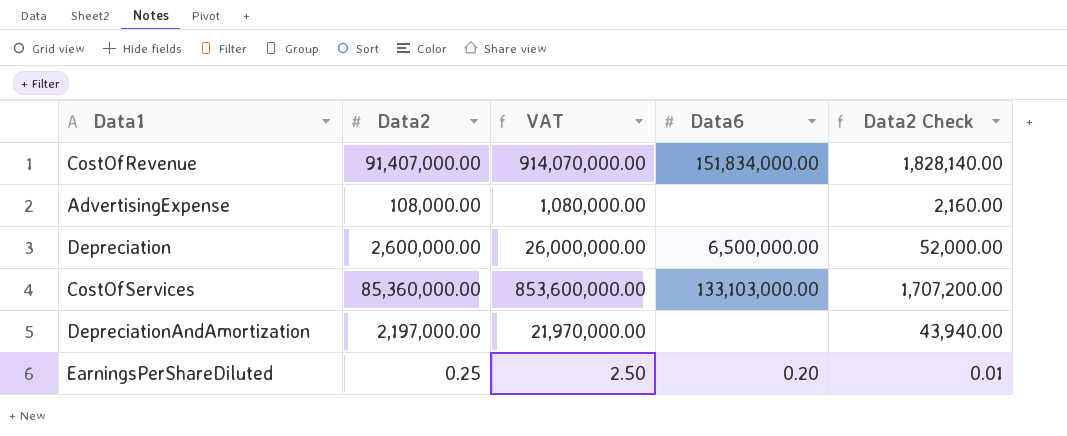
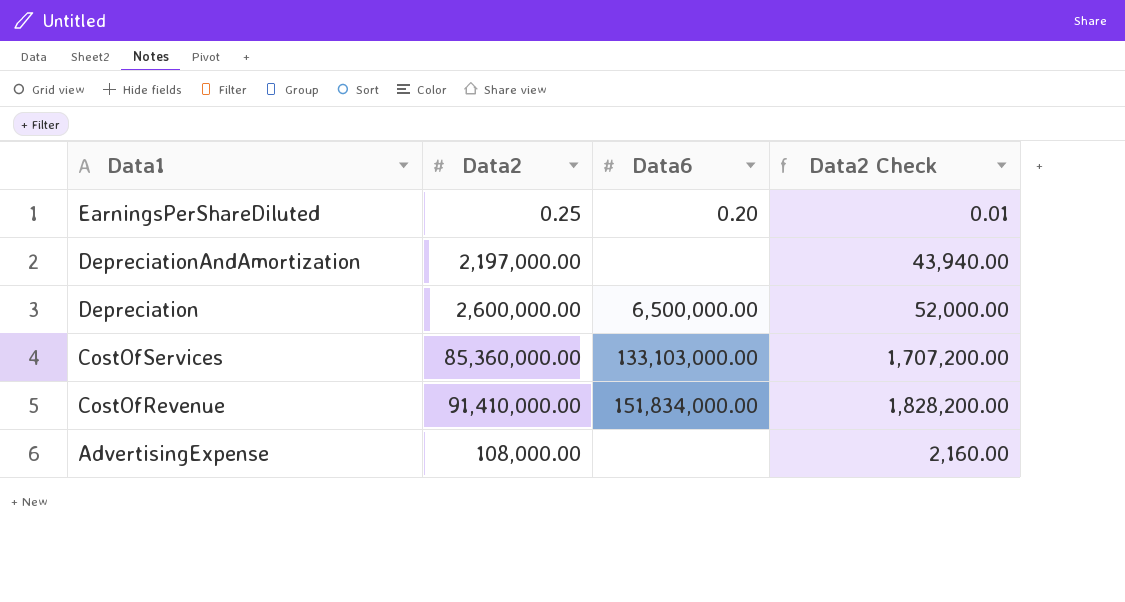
row order: none -> Data1 descending
column VAT | formula: [Data2] * 10 -> none
CostOfRevenue | Data2: 91,407,000.00 -> 91,410,000.00
CostOfRevenue | Data2 Check: 1,828,140.00 -> 1,828,200.00

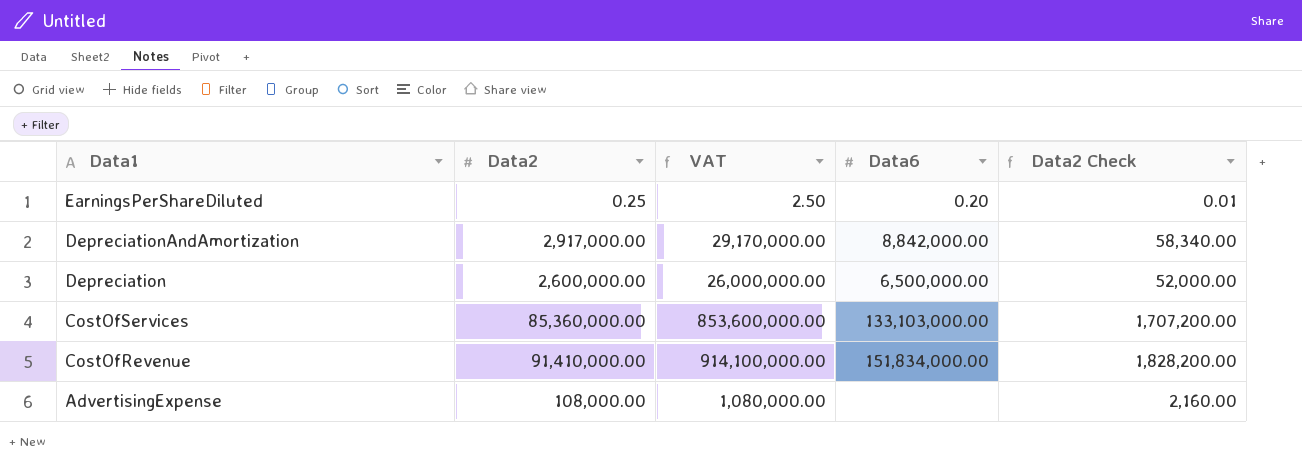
column VAT | formula: none -> [Data2] * 10
DepreciationAndAmortization | Data2: 2,197,000.00 -> 2,917,000.00
DepreciationAndAmortization | Data6: none -> 8,842,000.00
DepreciationAndAmortization | Data2 Check: 43,940.00 -> 58,340.00

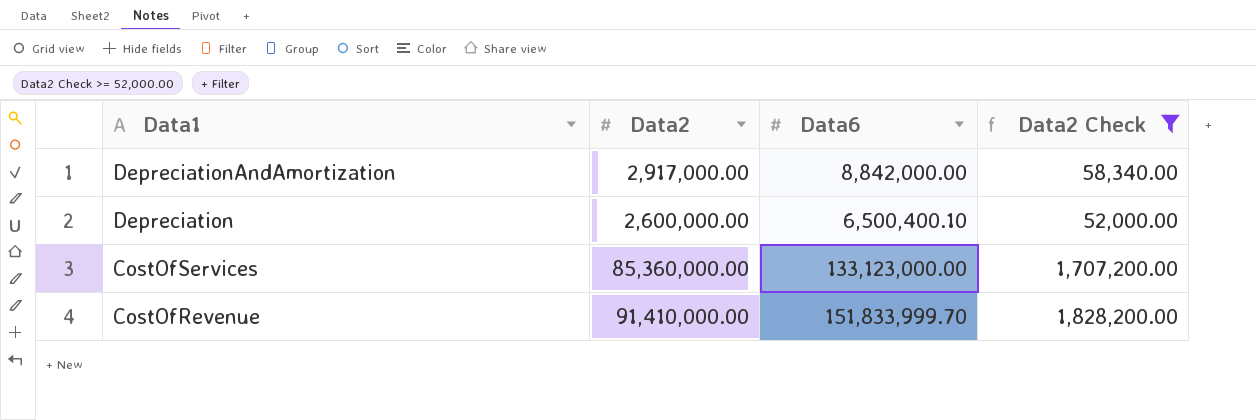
filter: none -> Data2 Check >= 52,000.00
column VAT | formula: [Data2] * 10 -> none
Depreciation | Data6: 6,500,000.00 -> 6,500,400.10
CostOfServices | Data6: 133,103,000.00 -> 133,123,000.00
CostOfRevenue | Data6: 151,834,000.00 -> 151,833,999.70

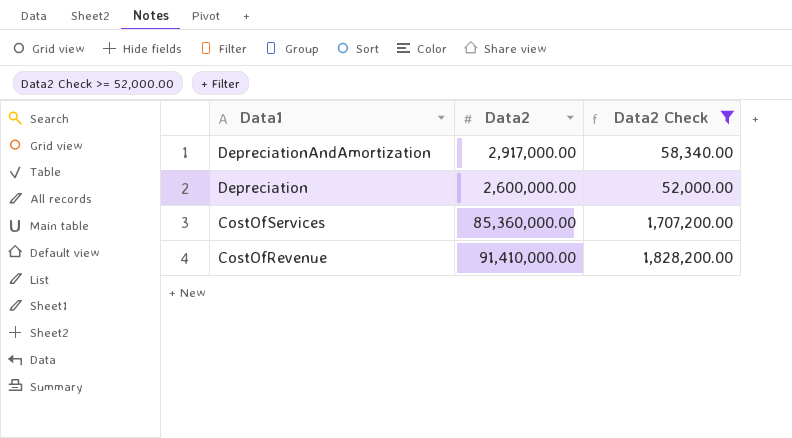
column Data6 | position: 3 -> none

